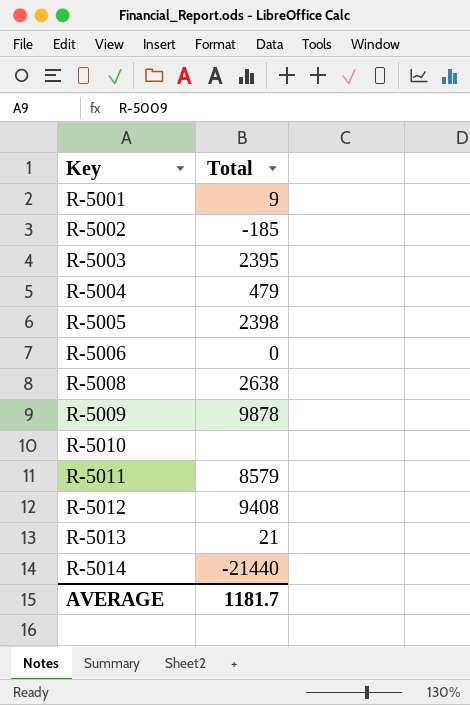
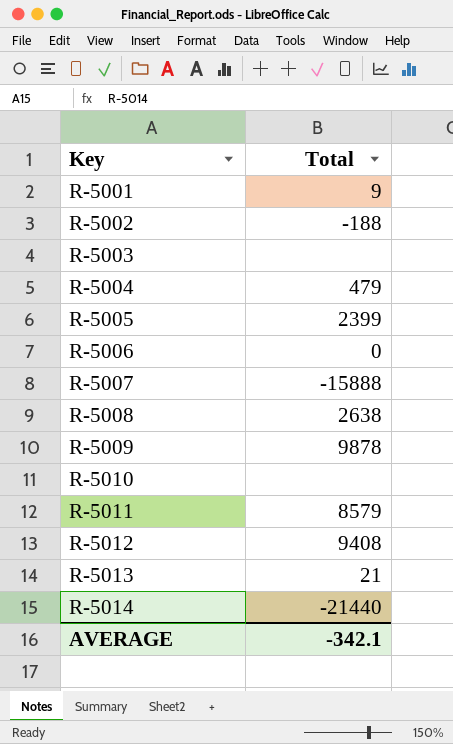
R-5002 | Total: -185 -> -188
R-5003 | Total: 2395 -> none
R-5005 | Total: 2398 -> 2399
row R-5007: none -> -15888
AVERAGE | Total: 1181.7 -> -342.1

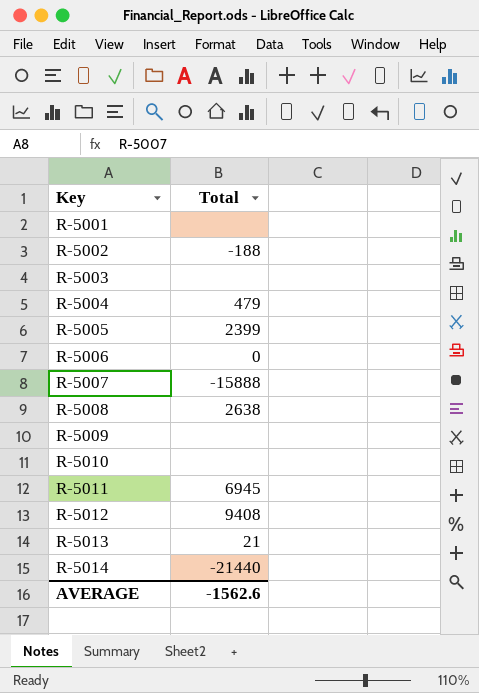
R-5001 | Total: 9 -> none
R-5009 | Total: 9878 -> none
R-5011 | Total: 8579 -> 6945
AVERAGE | Total: -342.1 -> -1562.6

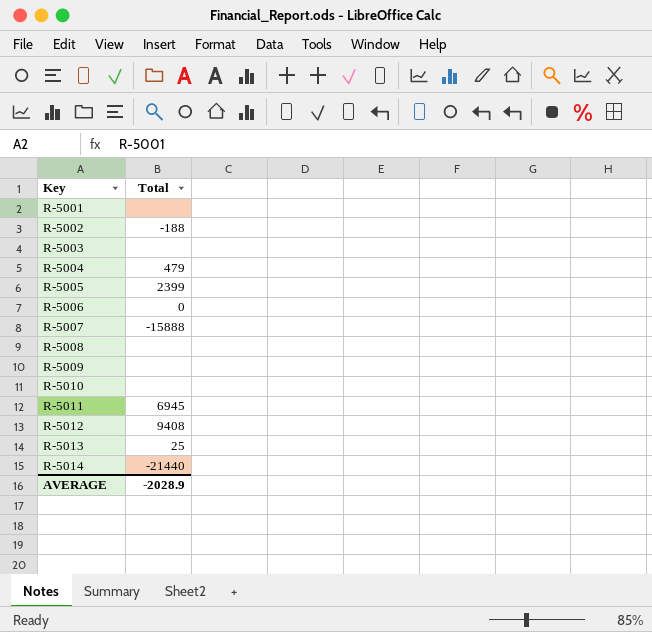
R-5008 | Total: 2638 -> none
R-5013 | Total: 21 -> 25
AVERAGE | Total: -1562.6 -> -2028.9

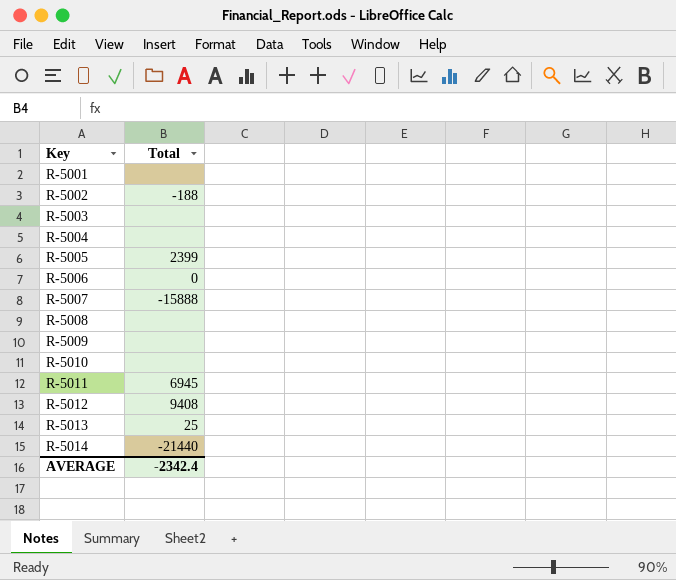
R-5004 | Total: 479 -> none
AVERAGE | Total: -2028.9 -> -2342.4

